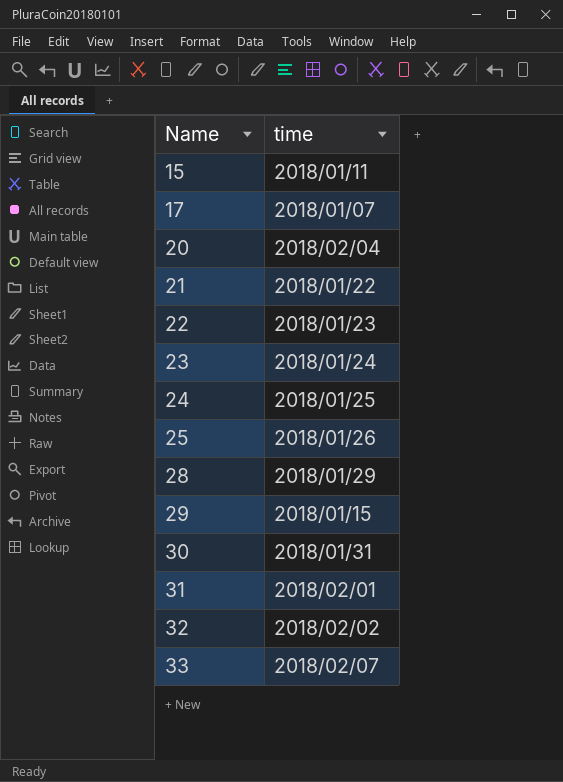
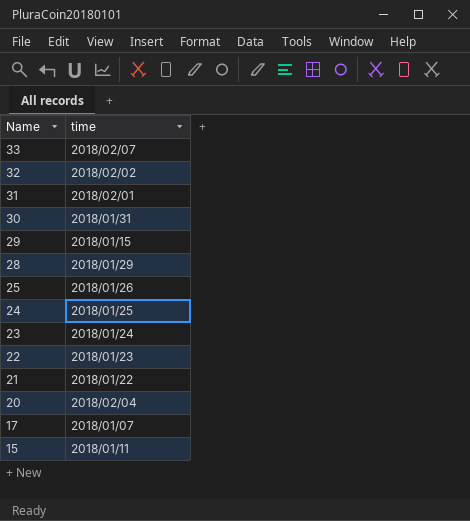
row order: Name ascending -> Name descending

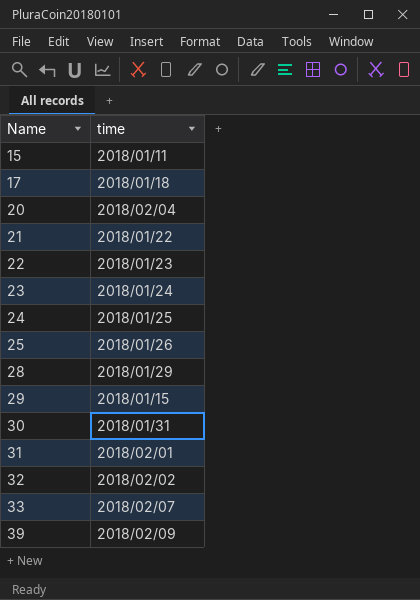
row order: Name descending -> Name ascending
17 | time: 2018/01/07 -> 2018/01/18
row 39: none -> 2018/02/09

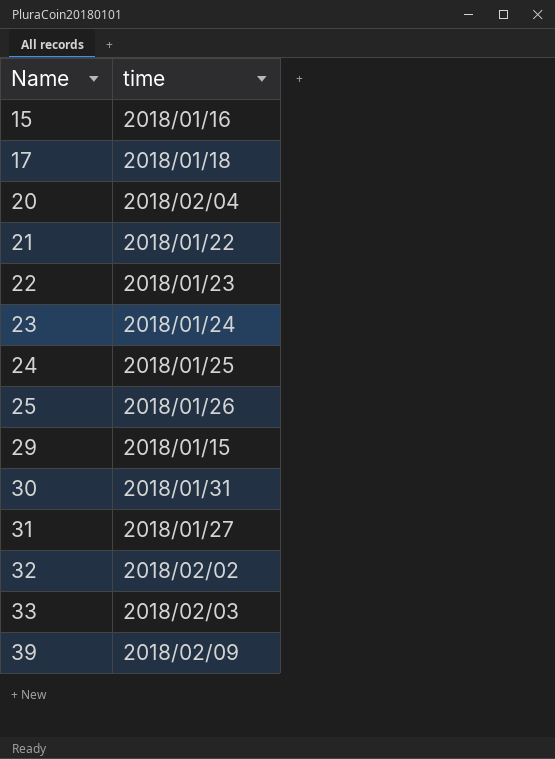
row 28: 2018/01/29 -> none
15 | time: 2018/01/11 -> 2018/01/16
31 | time: 2018/02/01 -> 2018/01/27
33 | time: 2018/02/07 -> 2018/02/03

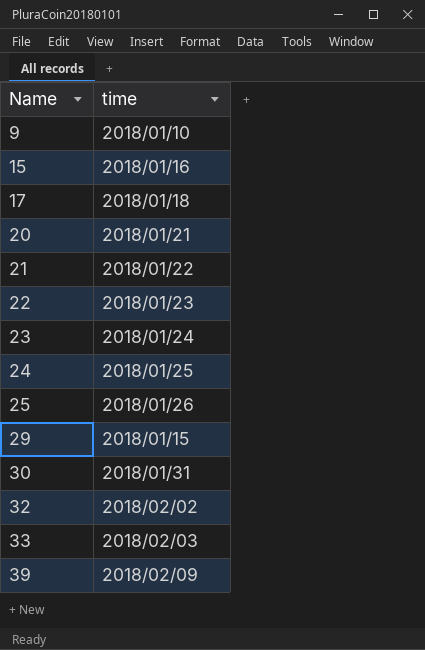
row 31: 2018/01/27 -> none
row 9: none -> 2018/01/10
20 | time: 2018/02/04 -> 2018/01/21

